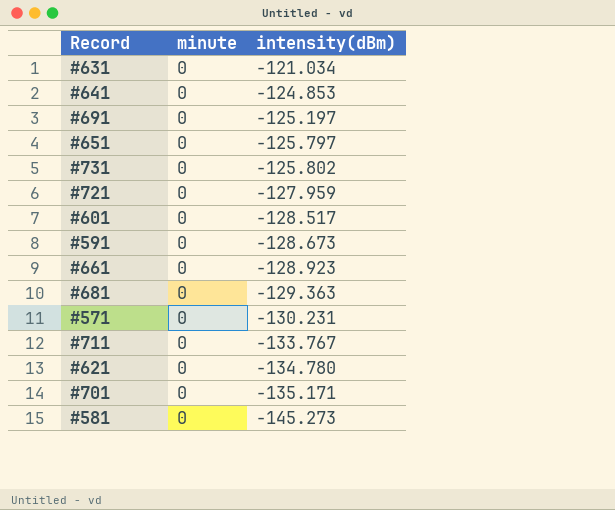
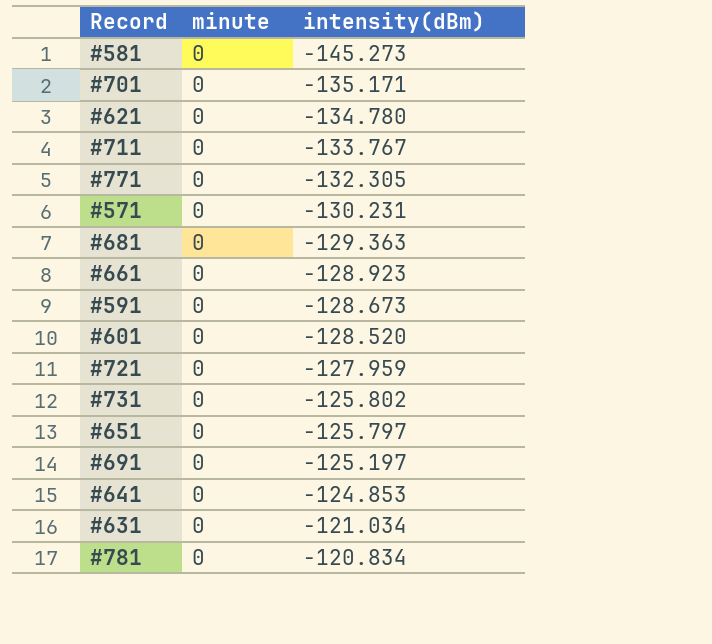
row order: intensity(dBm) descending -> intensity(dBm) ascending
row #771: none -> 0 | -132.305
#601 | intensity(dBm): -128.517 -> -128.520
row #781: none -> 0 | -120.834

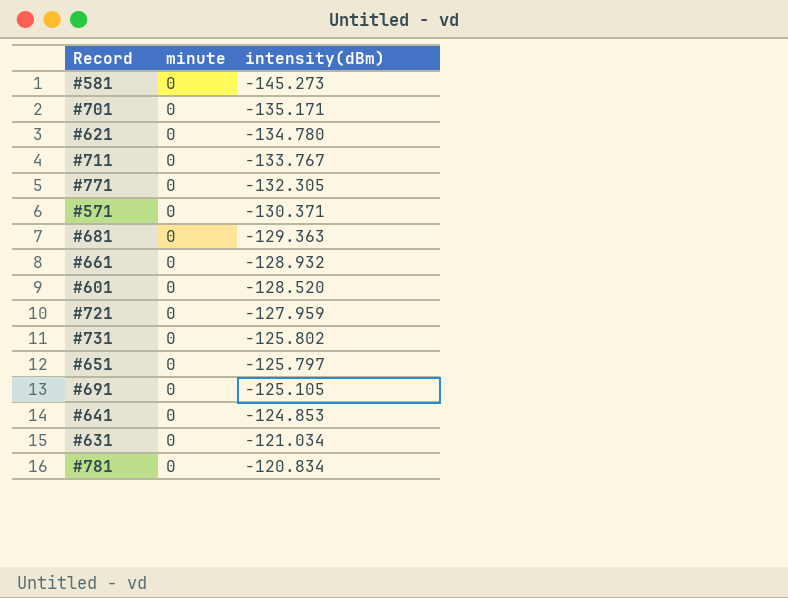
row #591: 0 | -128.673 -> none
#571 | intensity(dBm): -130.231 -> -130.371
#661 | intensity(dBm): -128.923 -> -128.932
#691 | intensity(dBm): -125.197 -> -125.105

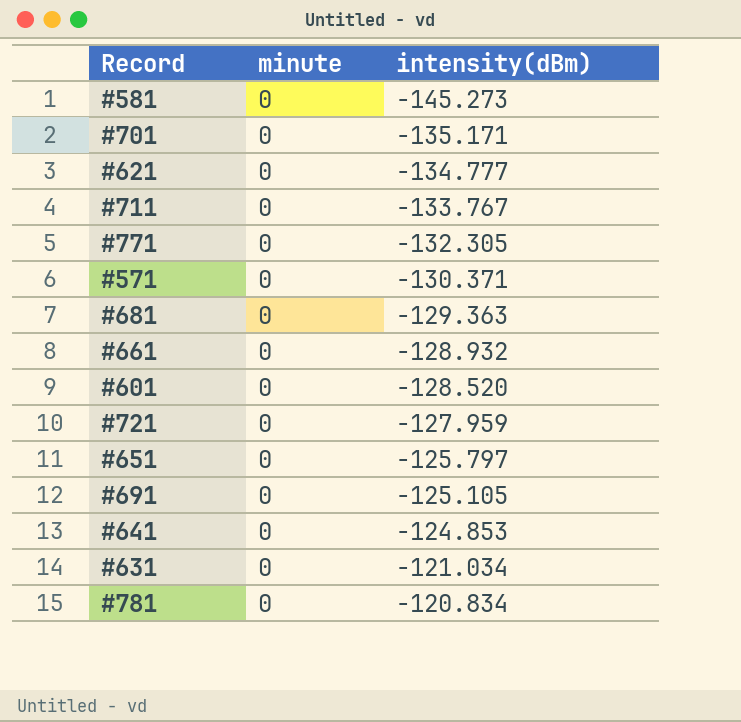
row #731: 0 | -125.802 -> none
#621 | intensity(dBm): -134.780 -> -134.777

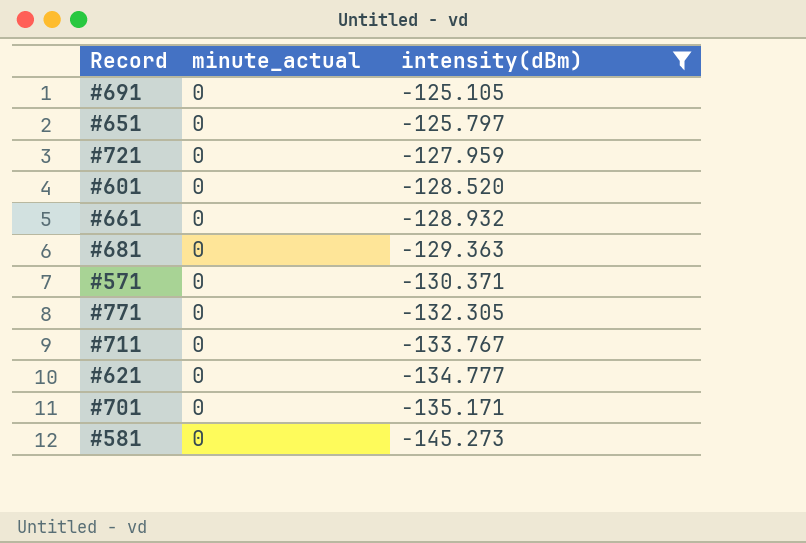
filter: none -> intensity(dBm) <= -125.105
row order: intensity(dBm) ascending -> intensity(dBm) descending
column name: minute -> minute_actual

